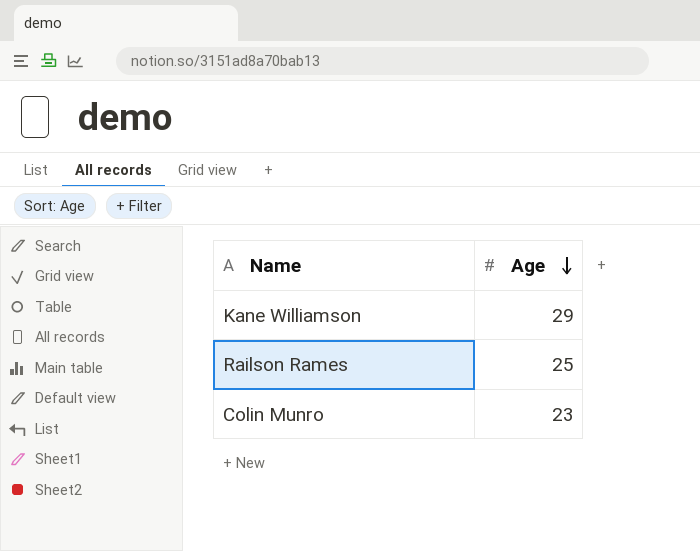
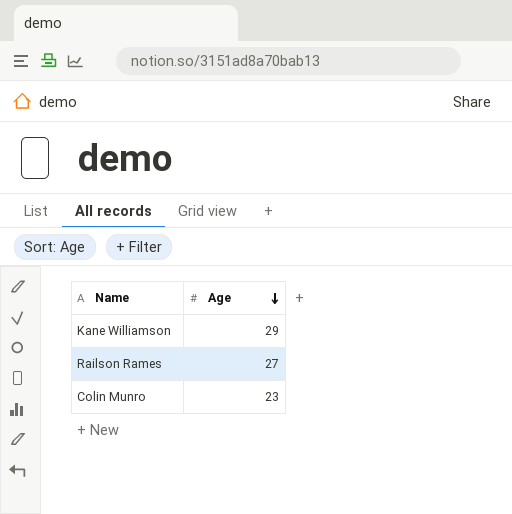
Railson Rames | Age: 25 -> 27

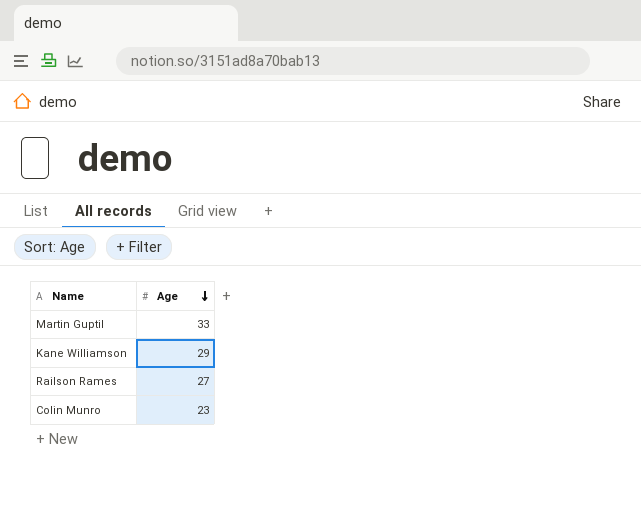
row Martin Guptil: none -> 33

